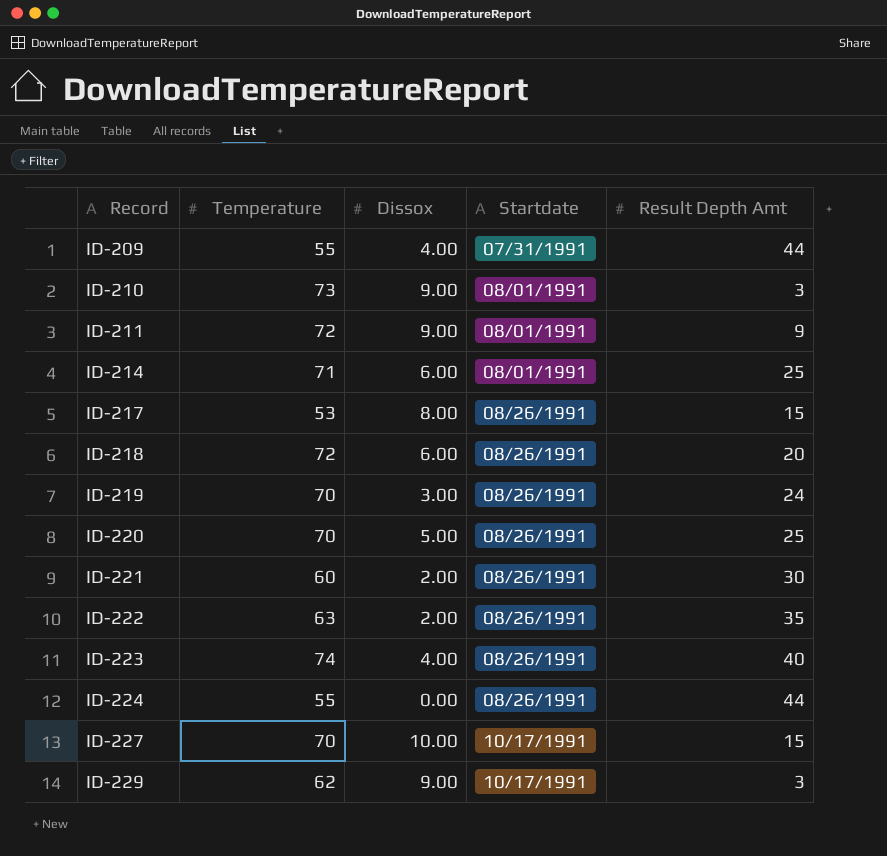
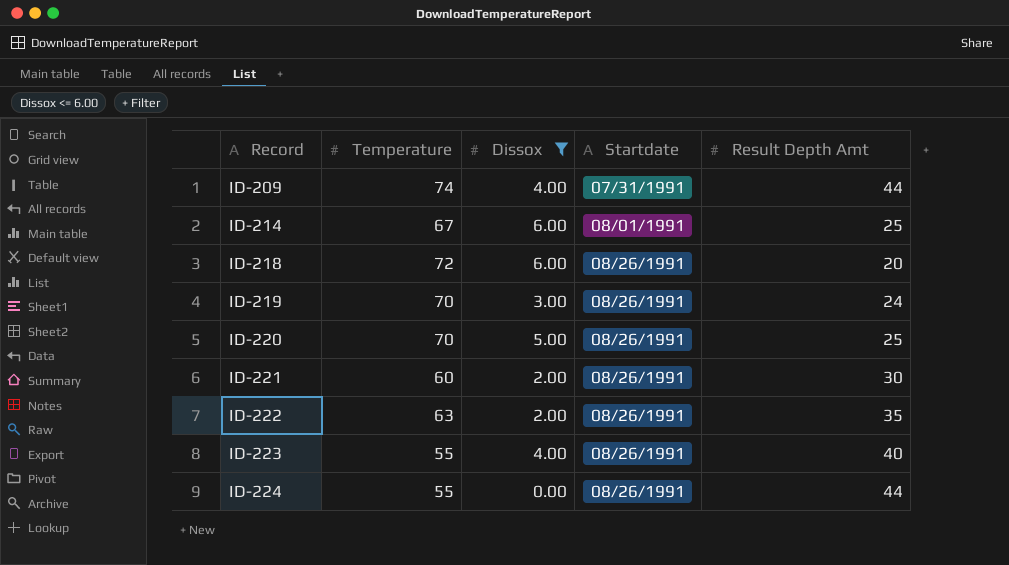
filter: none -> Dissox <= 6.00
ID-209 | Temperature: 55 -> 74
ID-214 | Temperature: 71 -> 67
ID-223 | Temperature: 74 -> 55

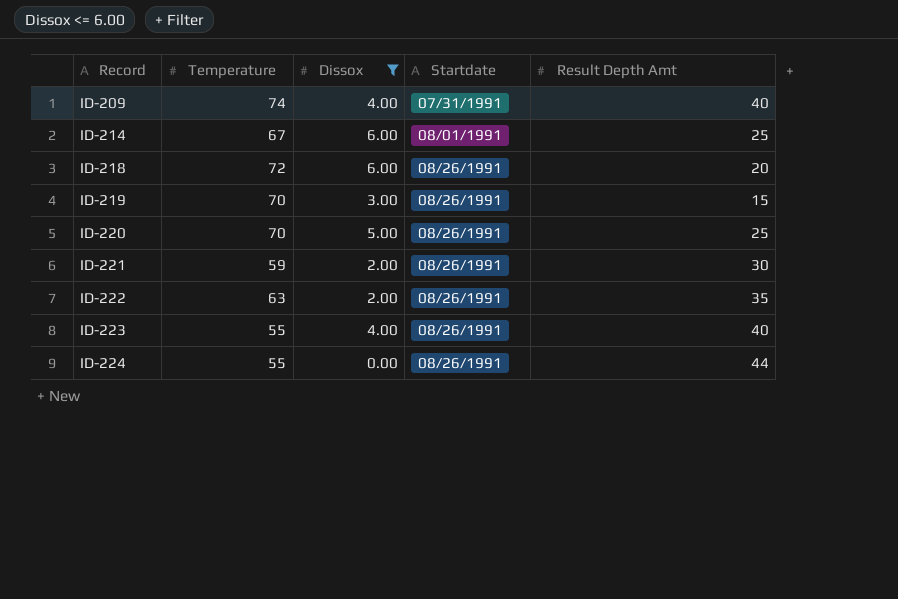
ID-209 | Result Depth Amt: 44 -> 40
ID-219 | Result Depth Amt: 24 -> 15
ID-221 | Temperature: 60 -> 59

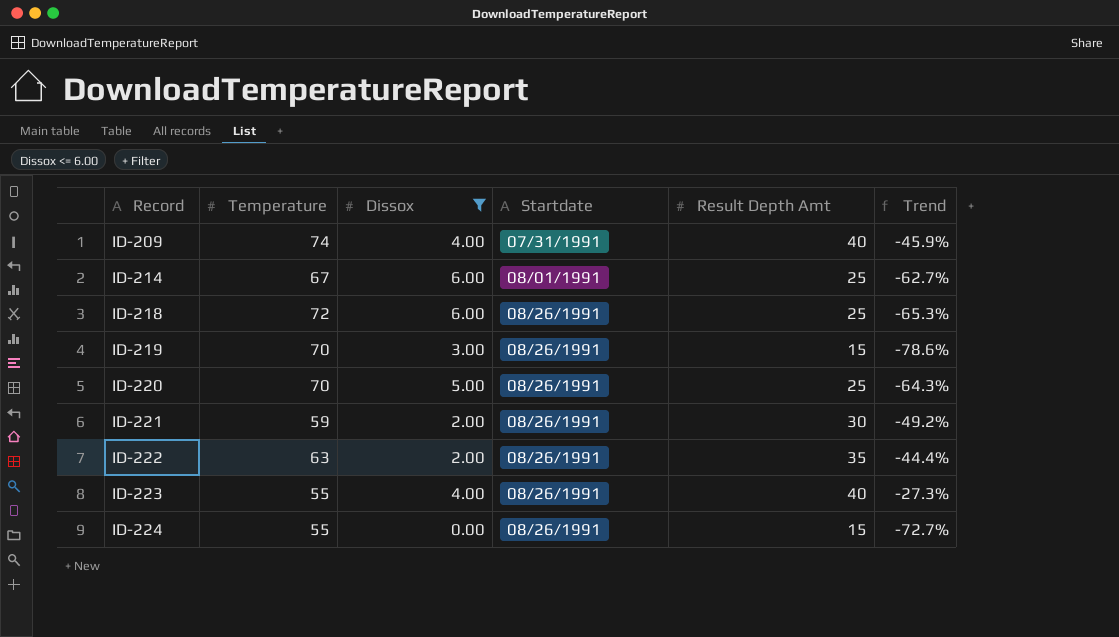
column Trend | formula: none -> ([Result Depth Amt] - [Temperature]) / [Temperature]
ID-218 | Result Depth Amt: 20 -> 25
ID-224 | Result Depth Amt: 44 -> 15

